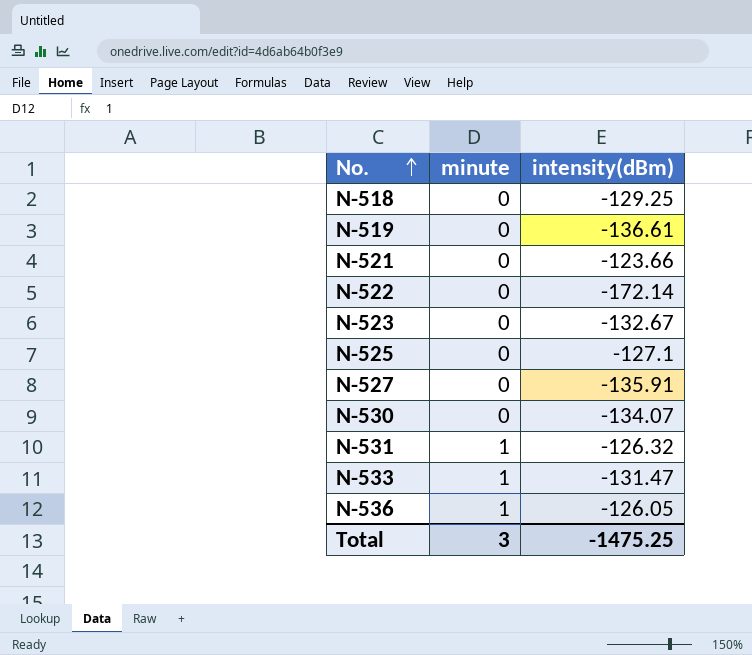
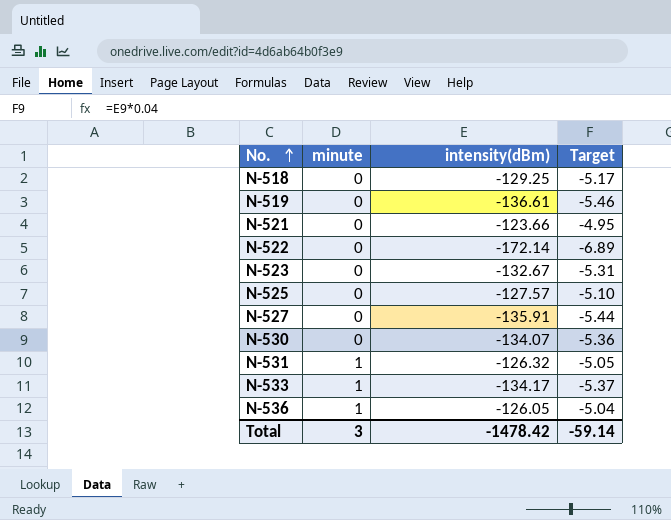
column Target | formula: none -> [intensity(dBm)] * 0.04
N-525 | intensity(dBm): -127.1 -> -127.57
N-533 | intensity(dBm): -131.47 -> -134.17
Total | intensity(dBm): -1475.25 -> -1478.42

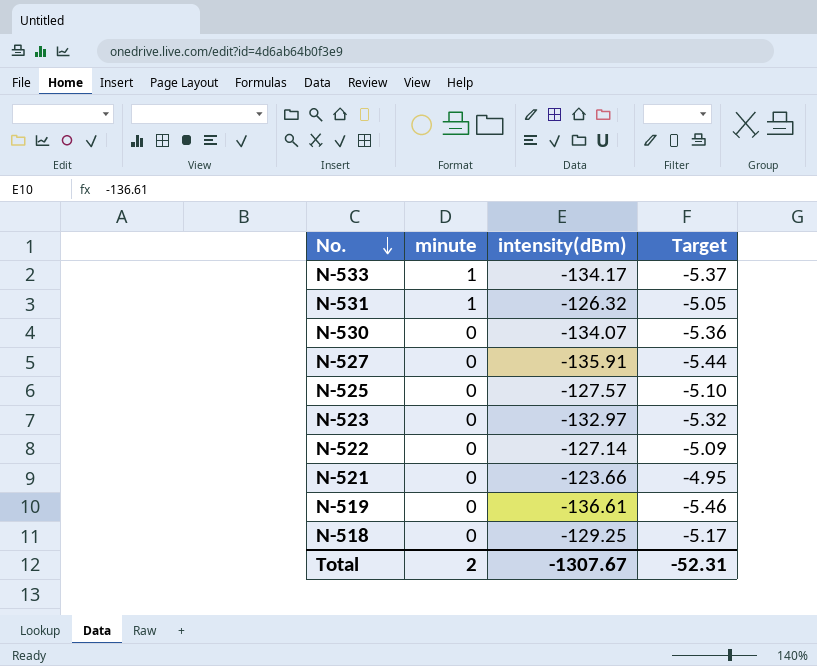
row order: No. ascending -> No. descending
row N-536: 1 | -126.05 | -5.04 -> none
N-523 | intensity(dBm): -132.67 -> -132.97
N-523 | Target: -5.31 -> -5.32
N-522 | intensity(dBm): -172.14 -> -127.14
N-522 | Target: -6.89 -> -5.09
Total | minute: 3 -> 2
Total | intensity(dBm): -1478.42 -> -1307.67
Total | Target: -59.14 -> -52.31

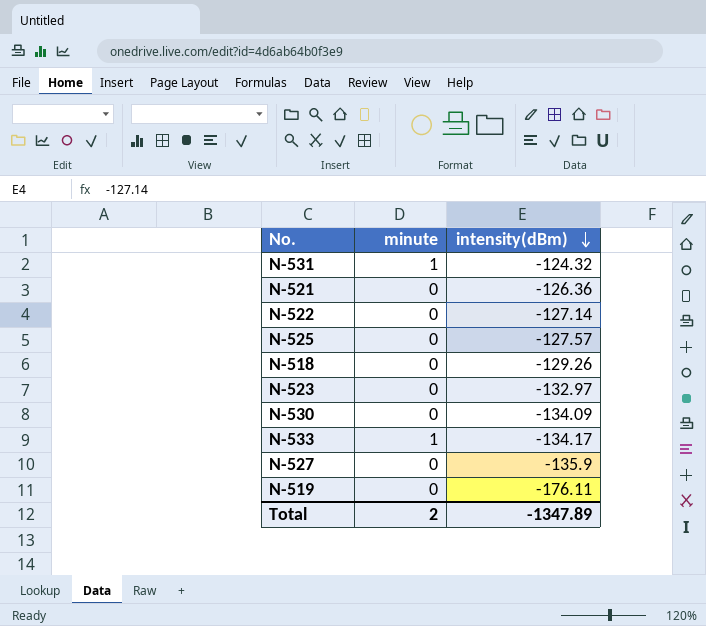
row order: No. descending -> intensity(dBm) descending
column Target | formula: [intensity(dBm)] * 0.04 -> none
N-531 | intensity(dBm): -126.32 -> -124.32
N-521 | intensity(dBm): -123.66 -> -126.36
N-518 | intensity(dBm): -129.25 -> -129.26
N-530 | intensity(dBm): -134.07 -> -134.09
N-527 | intensity(dBm): -135.91 -> -135.9
N-519 | intensity(dBm): -136.61 -> -176.11
Total | intensity(dBm): -1307.67 -> -1347.89

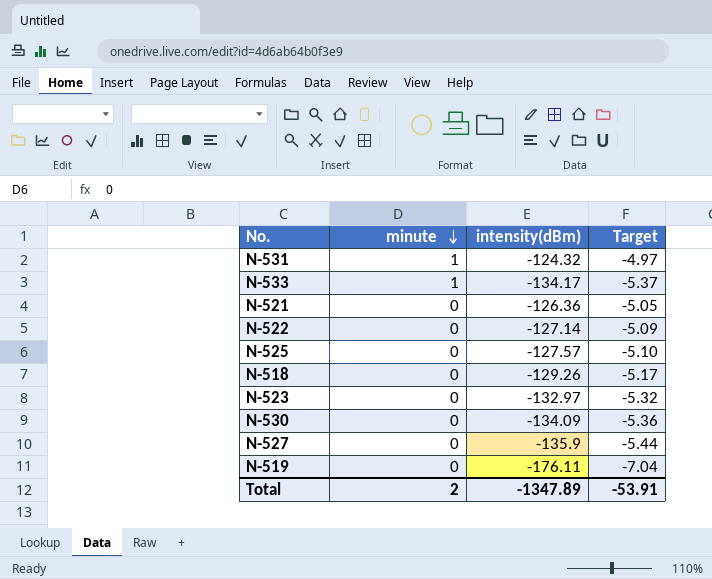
row order: intensity(dBm) descending -> minute descending
column Target | formula: none -> [intensity(dBm)] * 0.04

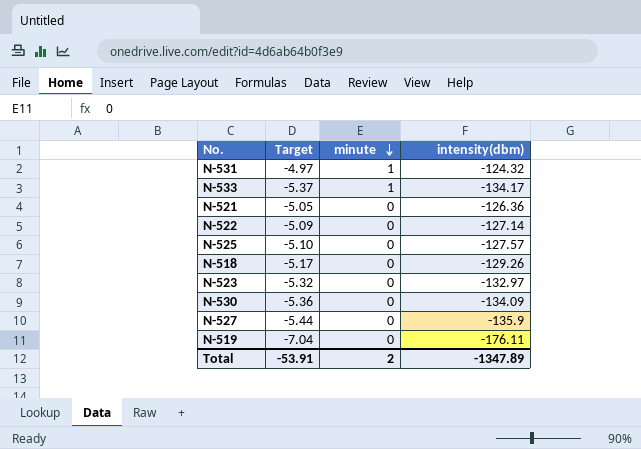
column Target | position: 4 -> 2
column name: intensity(dBm) -> intensity(dbm)

